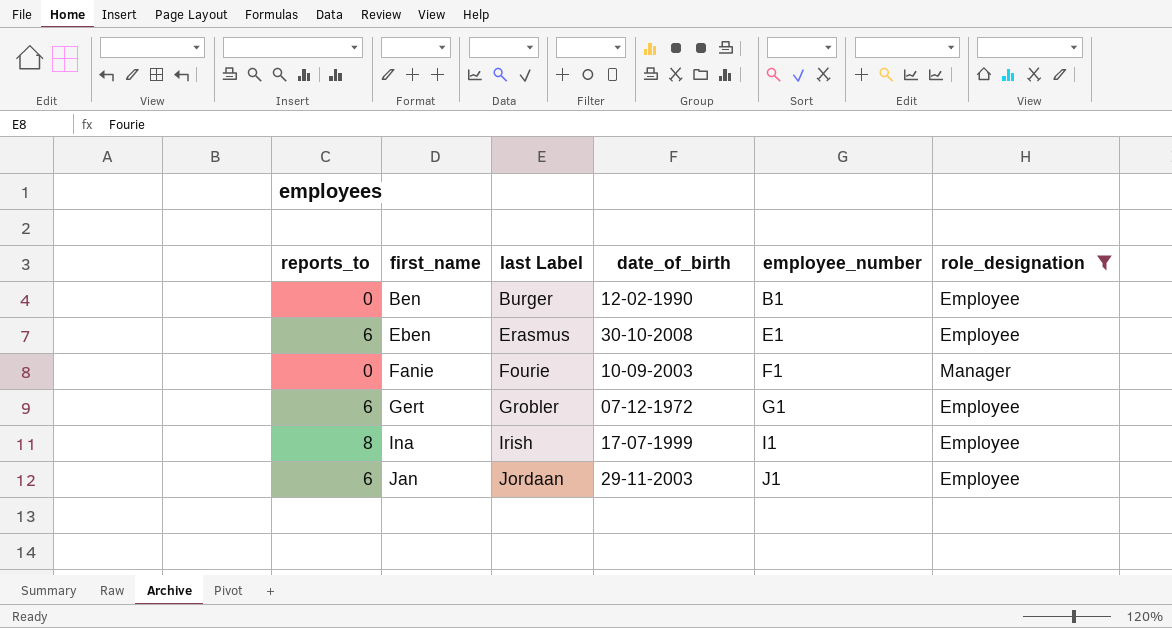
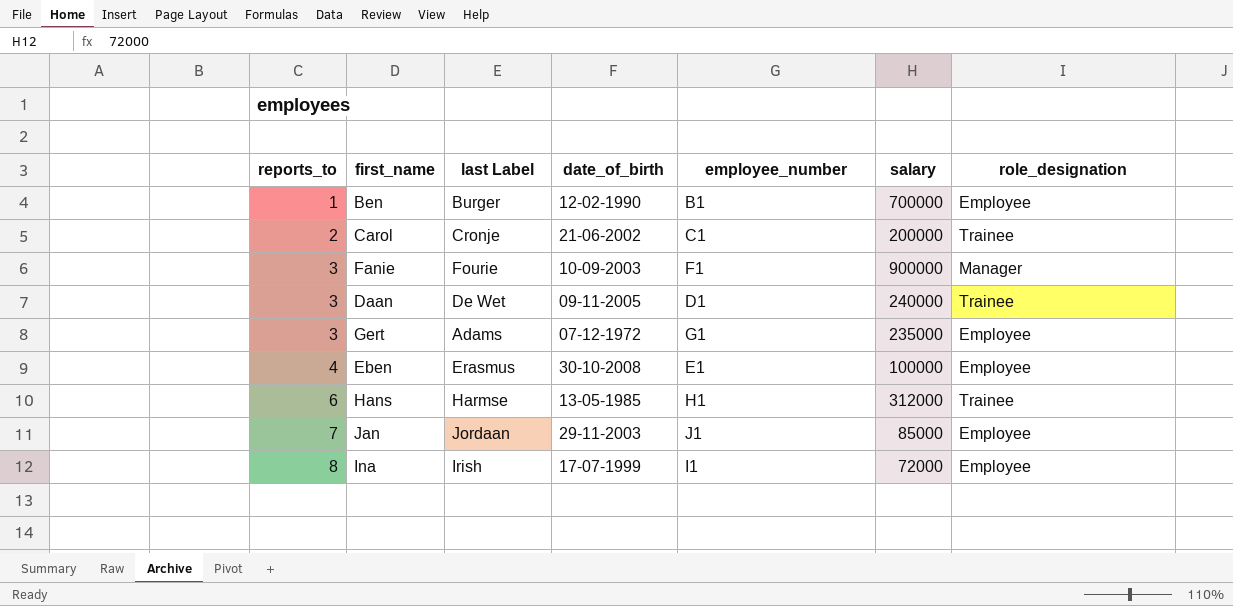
filter: role_designation != Trainee -> none
row order: first_name ascending -> reports_to ascending
column salary | position: none -> 6
Ben | reports_to: 0 -> 1
Fanie | reports_to: 0 -> 3
Gert | reports_to: 6 -> 3
Gert | last Label: Grobler -> Adams
Eben | reports_to: 6 -> 4
Jan | reports_to: 6 -> 7

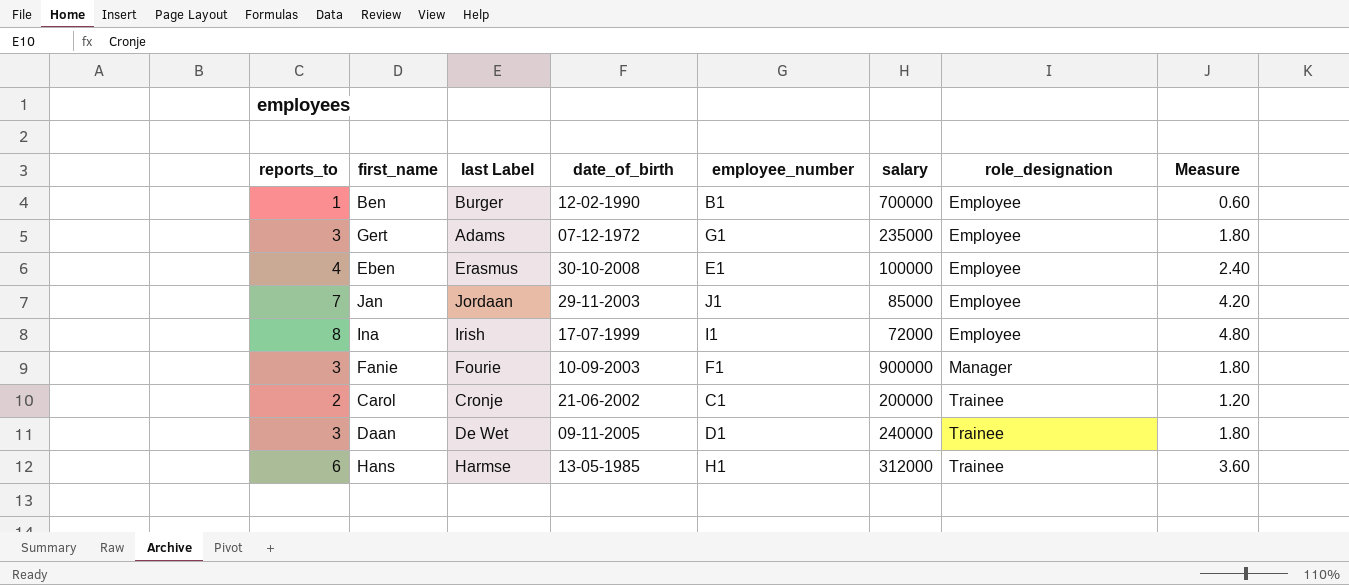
row order: reports_to ascending -> role_designation ascending
column Measure | formula: none -> [reports_to] * 0.6

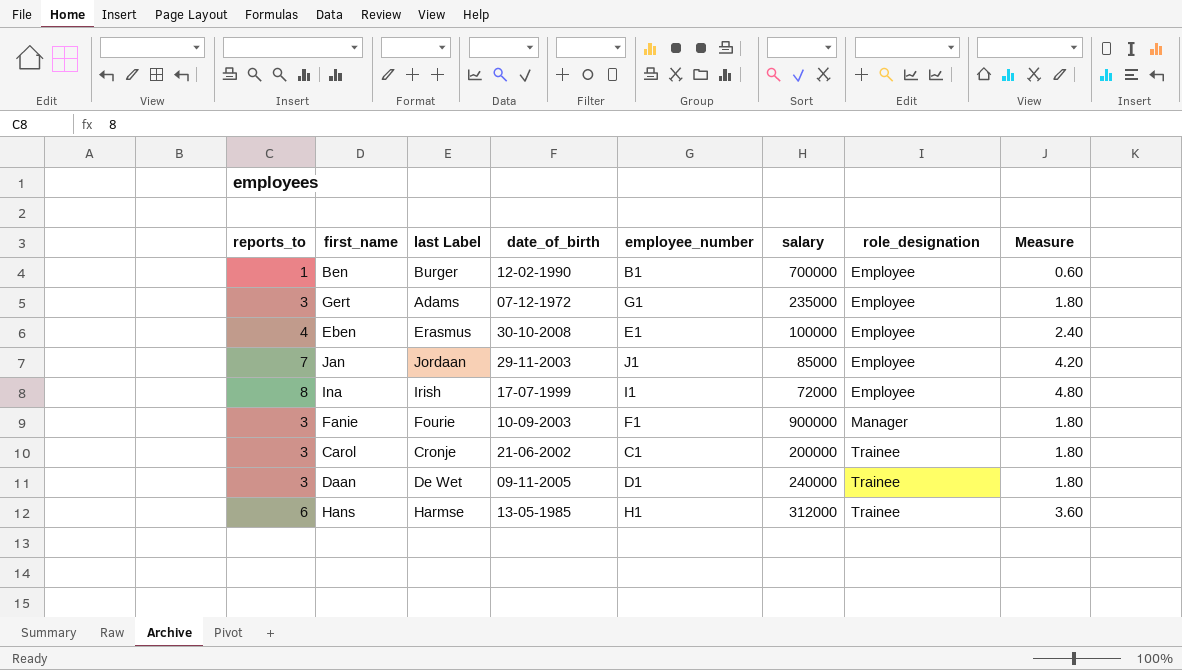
Carol | reports_to: 2 -> 3
Carol | Measure: 1.20 -> 1.80

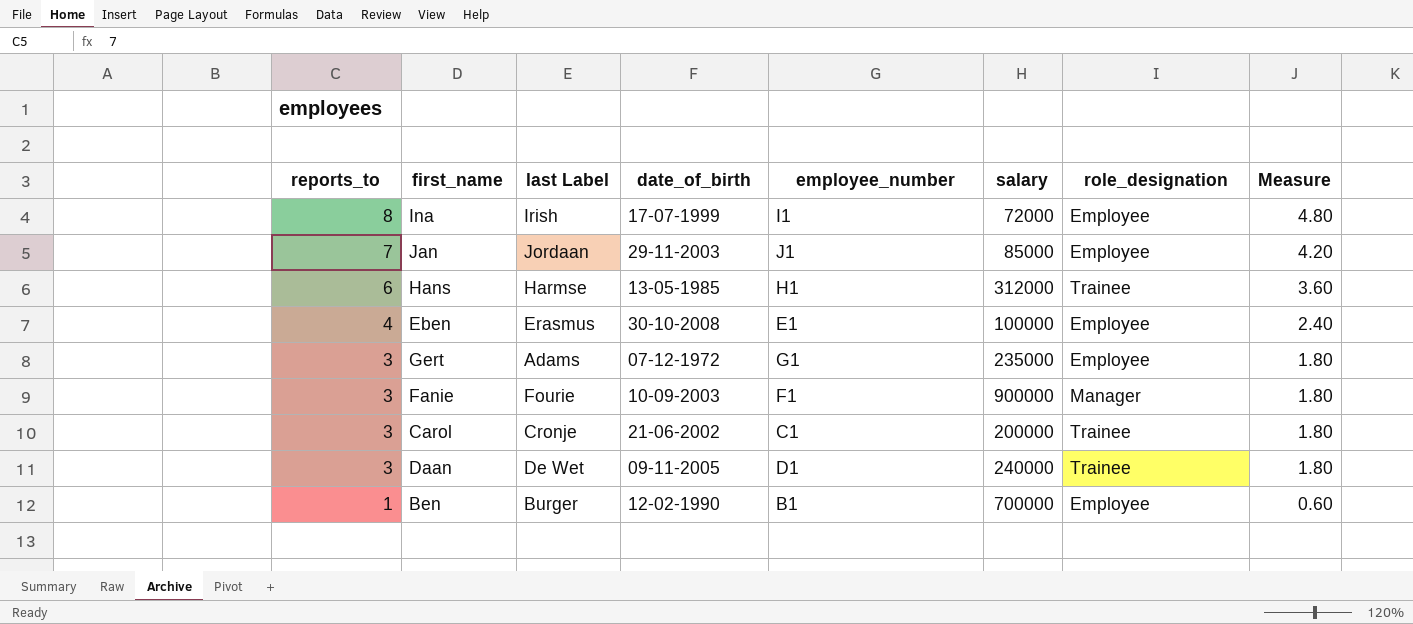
row order: role_designation ascending -> reports_to descending

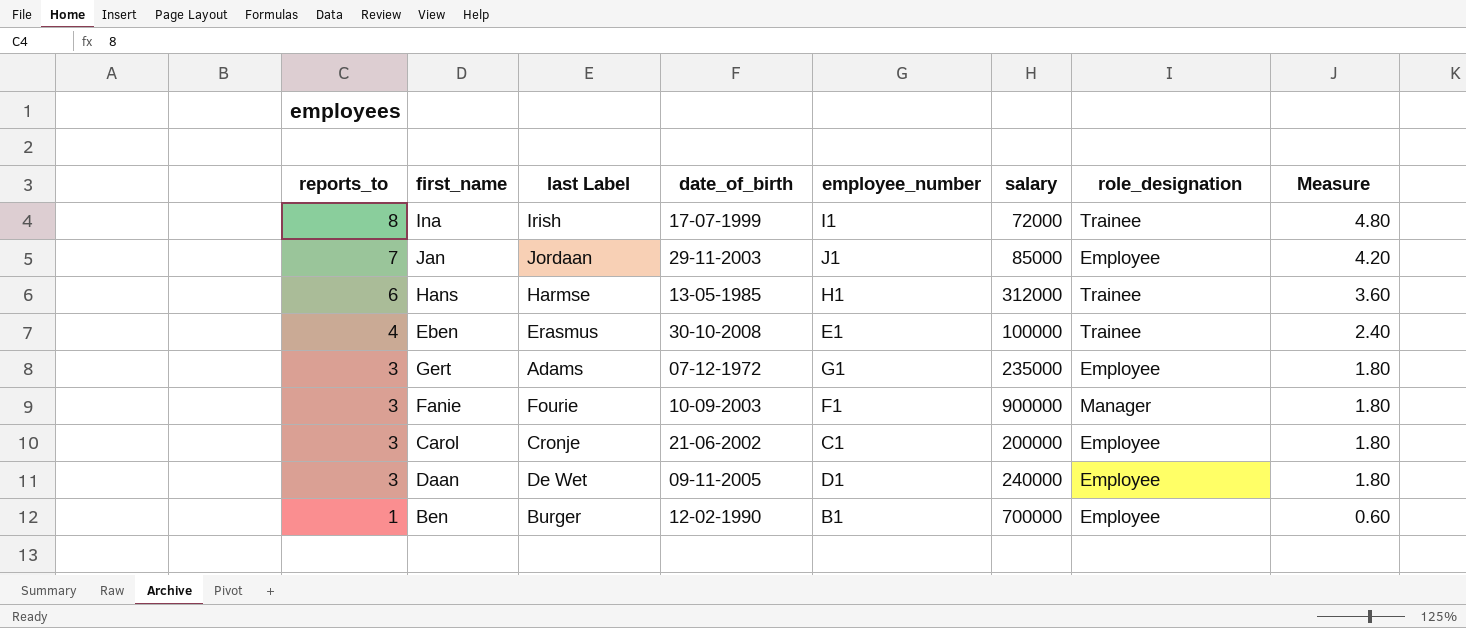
Ina | role_designation: Employee -> Trainee
Eben | role_designation: Employee -> Trainee
Carol | role_designation: Trainee -> Employee
Daan | role_designation: Trainee -> Employee

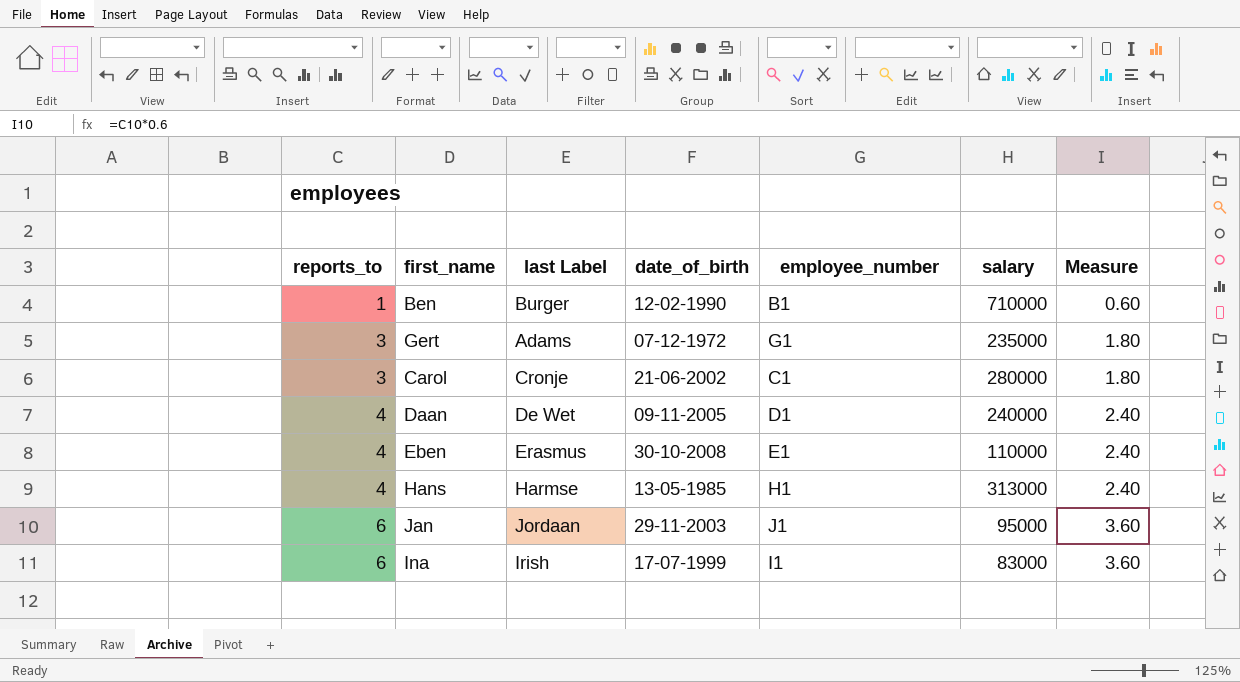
row order: reports_to descending -> reports_to ascending
column role_designation | position: 7 -> none
row Fanie: 3 | Fourie | 10-09-2003 | F1 | 900000 | Manager | 1.80 -> none
Ben | salary: 700000 -> 710000
Carol | salary: 200000 -> 280000
Daan | reports_to: 3 -> 4
Daan | Measure: 1.80 -> 2.40
Eben | salary: 100000 -> 110000
Hans | reports_to: 6 -> 4
Hans | salary: 312000 -> 313000
Hans | Measure: 3.60 -> 2.40
Jan | reports_to: 7 -> 6
Jan | salary: 85000 -> 95000
Jan | Measure: 4.20 -> 3.60
Ina | reports_to: 8 -> 6
Ina | salary: 72000 -> 83000
Ina | Measure: 4.80 -> 3.60

